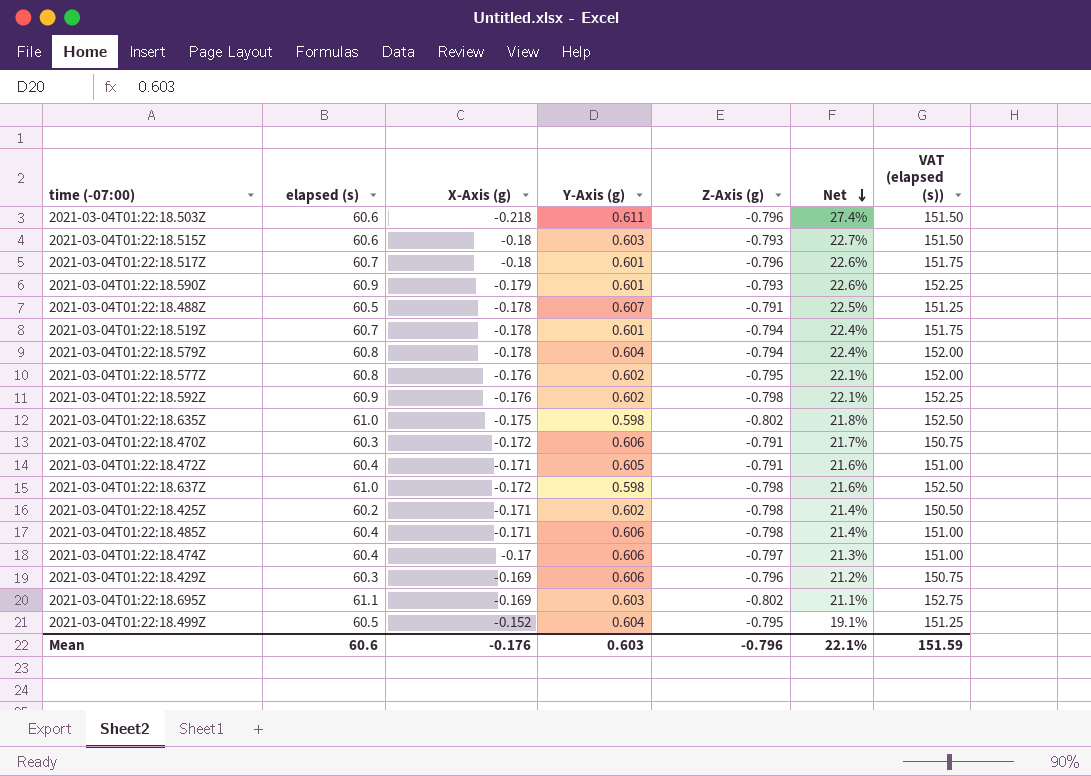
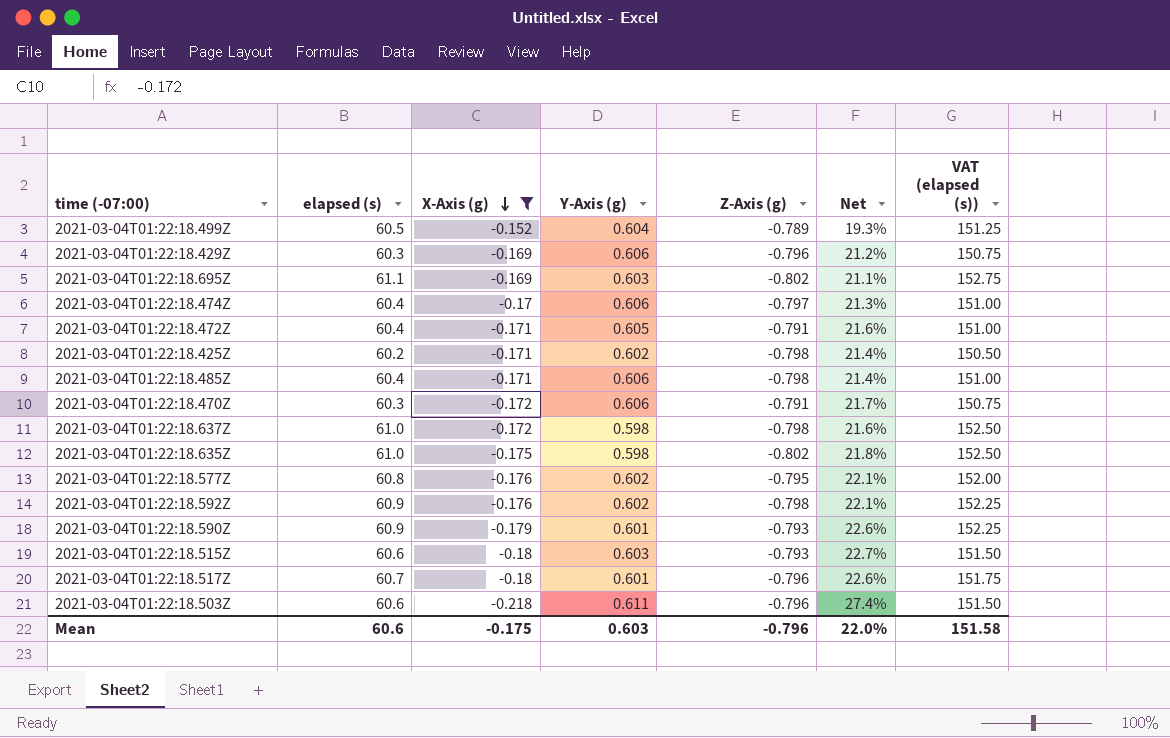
filter: none -> X-Axis (g) != -0.178
row order: Net descending -> X-Axis (g) descending
2021-03-04T01:22:18.499Z | Z-Axis (g): -0.795 -> -0.789
2021-03-04T01:22:18.499Z | Net: 19.1% -> 19.3%
Mean | X-Axis (g): -0.176 -> -0.175
Mean | Net: 22.1% -> 22.0%
Mean | VAT (elapsed (s)): 151.59 -> 151.58

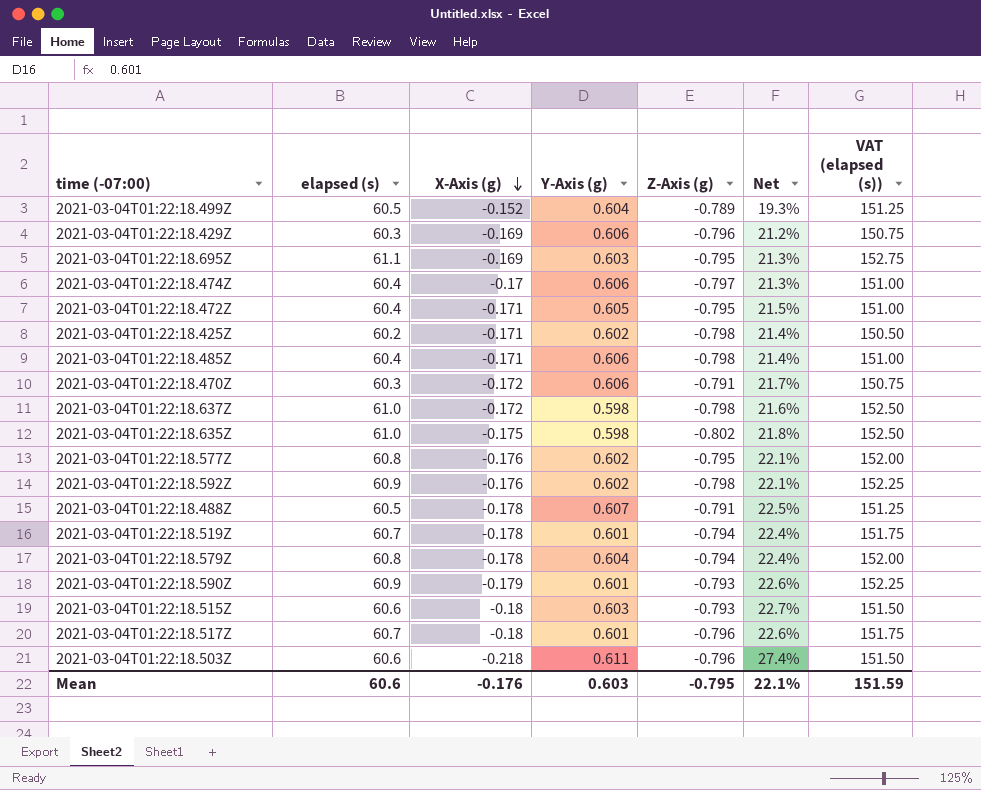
filter: X-Axis (g) != -0.178 -> none
2021-03-04T01:22:18.695Z | Z-Axis (g): -0.802 -> -0.795
2021-03-04T01:22:18.695Z | Net: 21.1% -> 21.3%
2021-03-04T01:22:18.472Z | Z-Axis (g): -0.791 -> -0.795
2021-03-04T01:22:18.472Z | Net: 21.6% -> 21.5%
Mean | X-Axis (g): -0.175 -> -0.176
Mean | Z-Axis (g): -0.796 -> -0.795
Mean | Net: 22.0% -> 22.1%
Mean | VAT (elapsed (s)): 151.58 -> 151.59

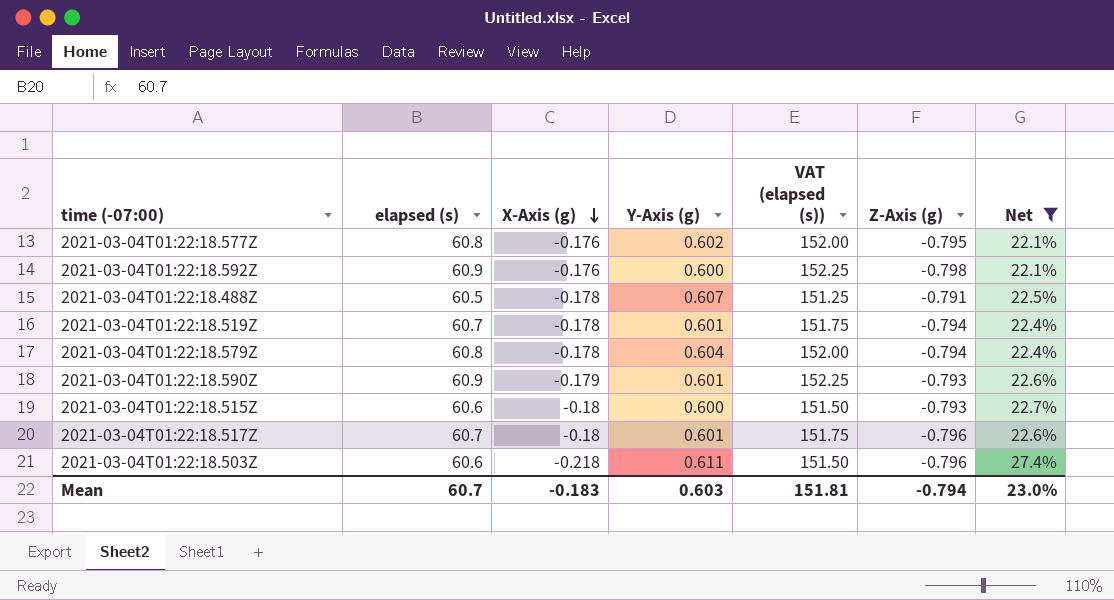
filter: none -> Net >= 22.1%
column VAT (elapsed (s)) | position: 7 -> 5
2021-03-04T01:22:18.592Z | Y-Axis (g): 0.602 -> 0.600
2021-03-04T01:22:18.515Z | Y-Axis (g): 0.603 -> 0.600
Mean | elapsed (s): 60.6 -> 60.7
Mean | X-Axis (g): -0.176 -> -0.183
Mean | VAT (elapsed (s)): 151.59 -> 151.81
Mean | Z-Axis (g): -0.795 -> -0.794
Mean | Net: 22.1% -> 23.0%

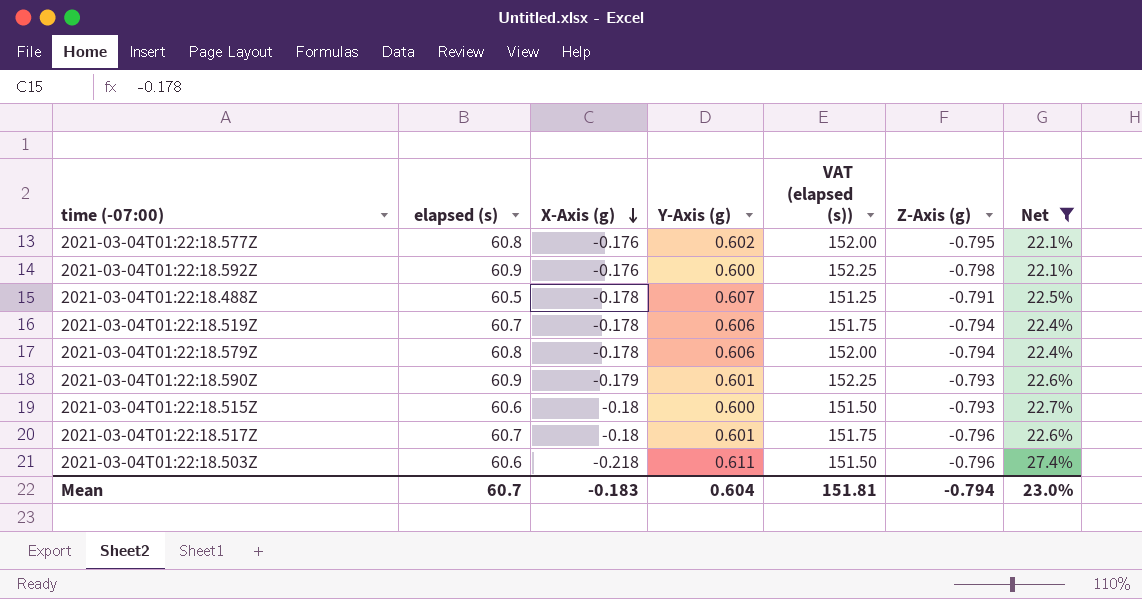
2021-03-04T01:22:18.519Z | Y-Axis (g): 0.601 -> 0.606
2021-03-04T01:22:18.579Z | Y-Axis (g): 0.604 -> 0.606
Mean | Y-Axis (g): 0.603 -> 0.604

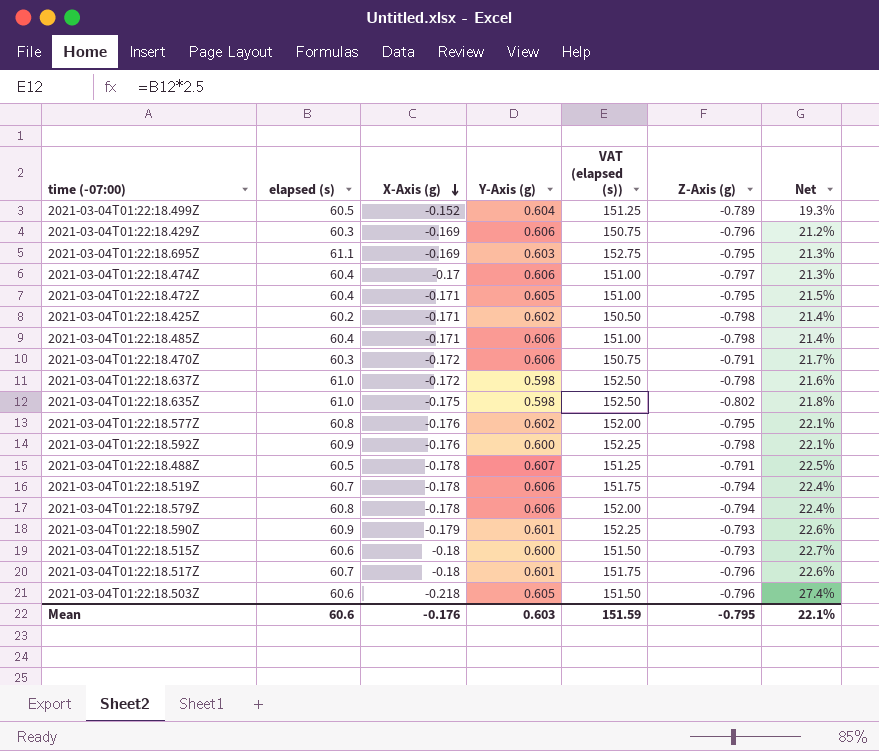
filter: Net >= 22.1% -> none
2021-03-04T01:22:18.503Z | Y-Axis (g): 0.611 -> 0.605
Mean | elapsed (s): 60.7 -> 60.6
Mean | X-Axis (g): -0.183 -> -0.176
Mean | Y-Axis (g): 0.604 -> 0.603
Mean | VAT (elapsed (s)): 151.81 -> 151.59
Mean | Z-Axis (g): -0.794 -> -0.795
Mean | Net: 23.0% -> 22.1%

